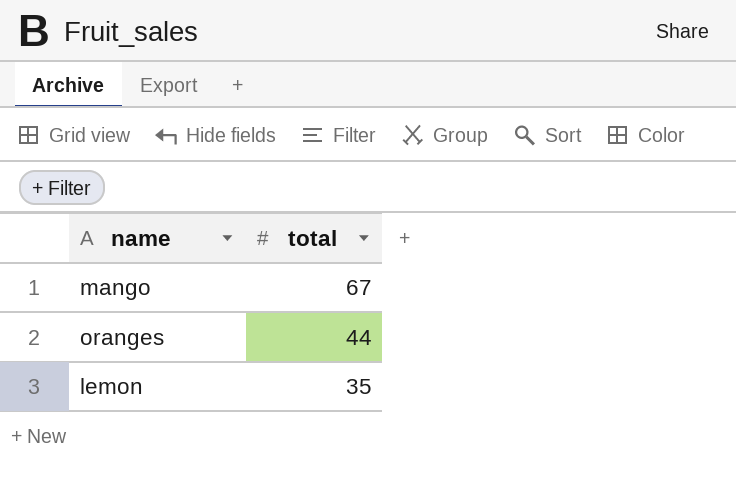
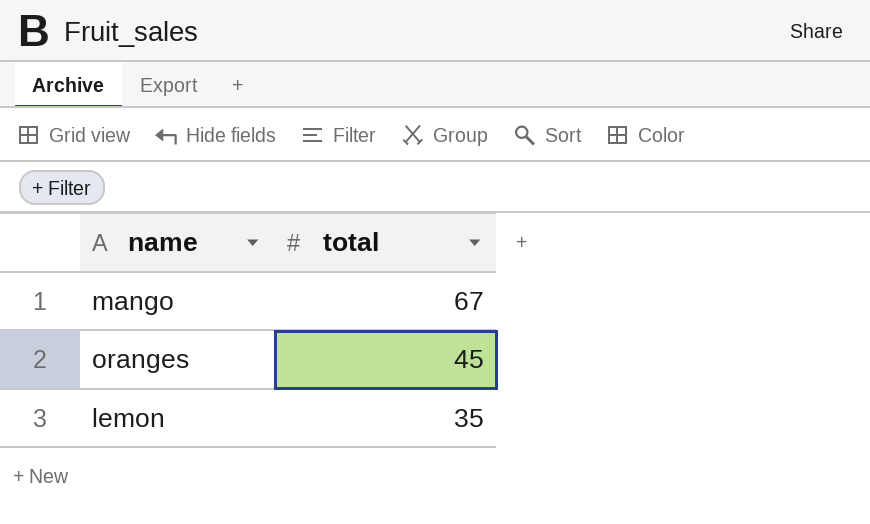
oranges | total: 44 -> 45

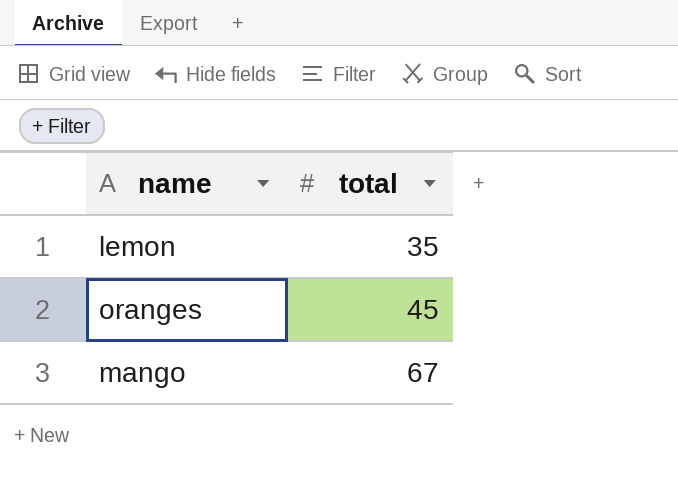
row order: total descending -> total ascending

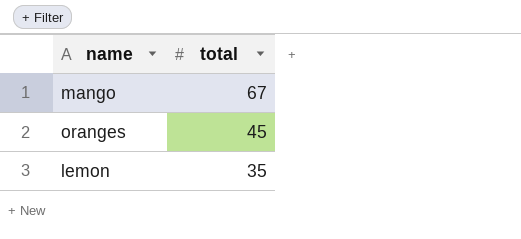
row order: total ascending -> total descending

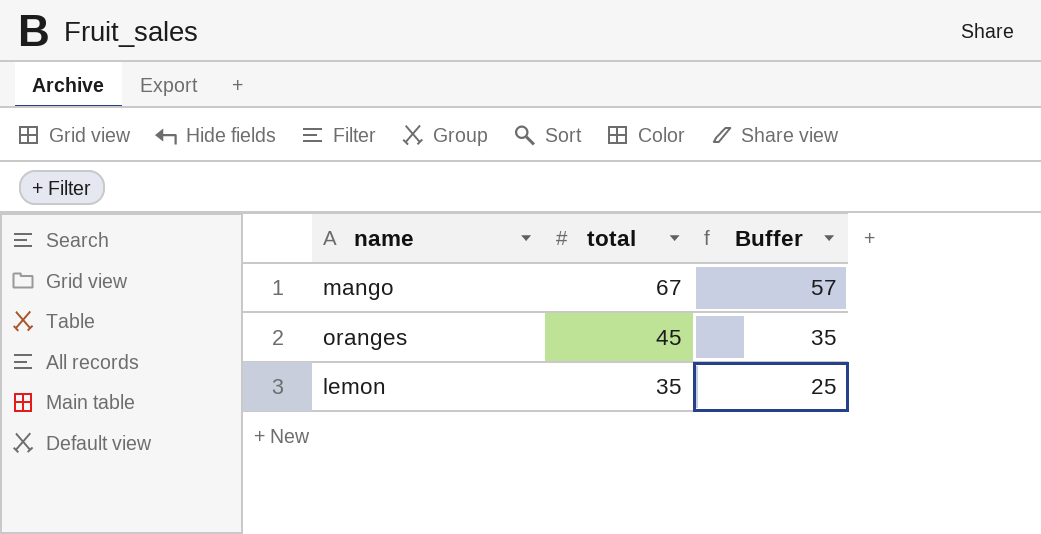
column Buffer | formula: none -> [total] - 10

